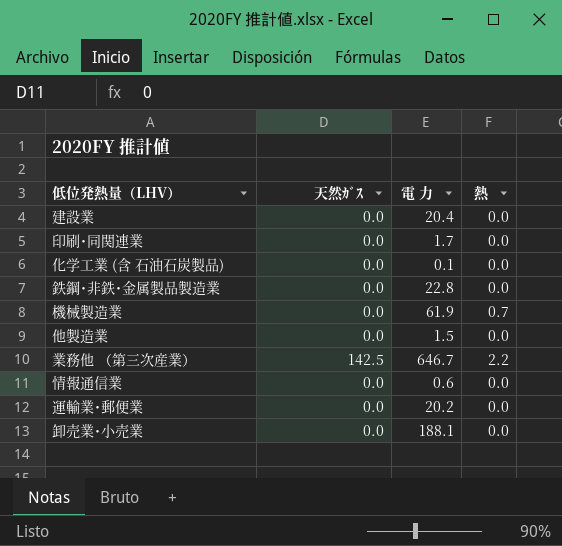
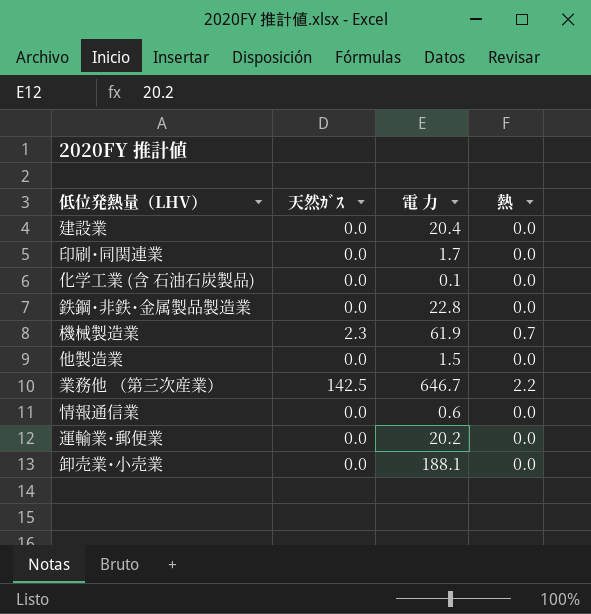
機械製造業 | 天然ｶﾞｽ: 0.0 -> 2.3

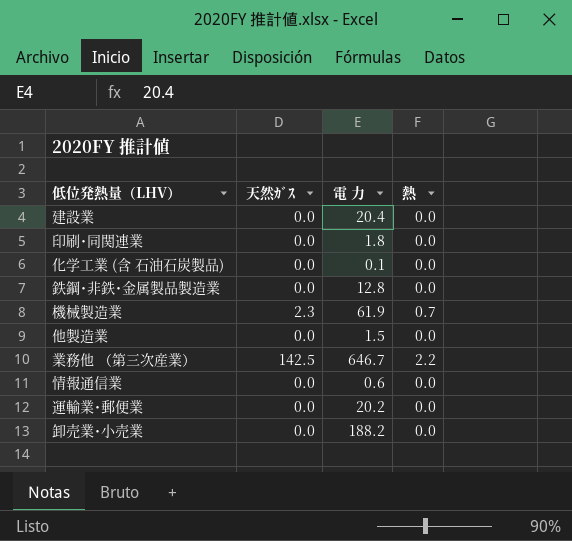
印刷･同関連業 | 電 力: 1.7 -> 1.8
鉄鋼･非鉄･金属製品製造業 | 電 力: 22.8 -> 12.8
卸売業･小売業 | 電 力: 188.1 -> 188.2

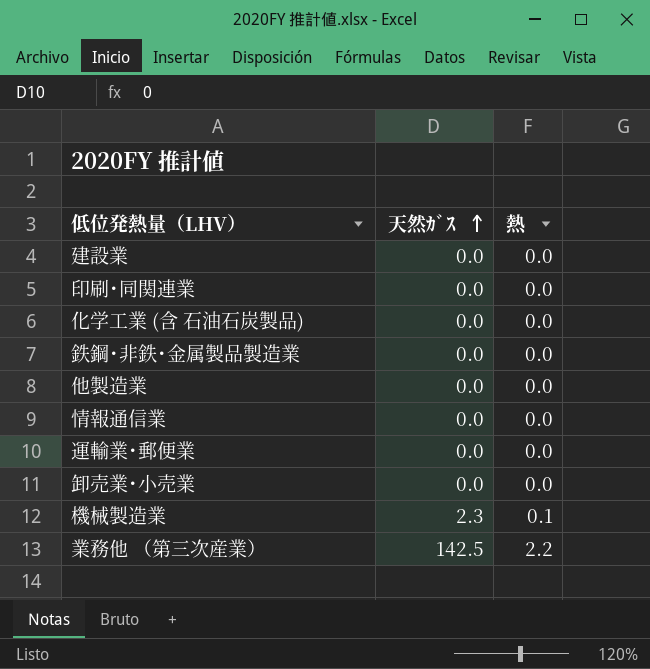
row order: none -> 天然ｶﾞｽ ascending
column 電 力 | position: 3 -> none
機械製造業 | 熱: 0.7 -> 0.1

